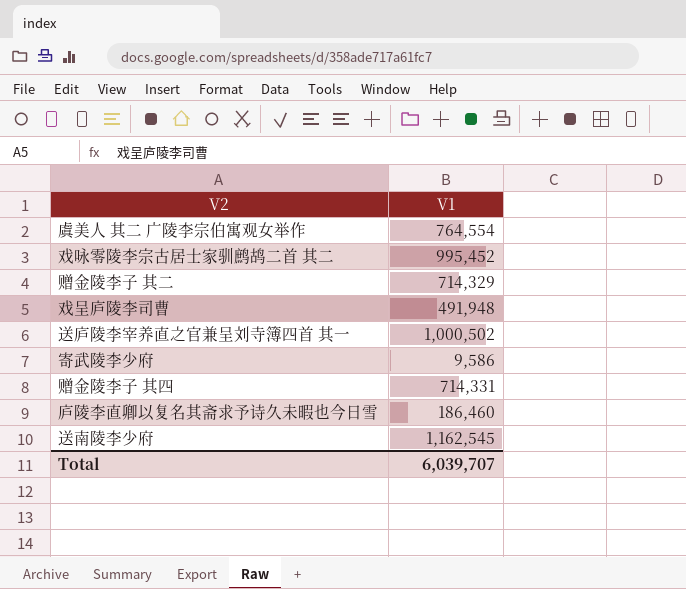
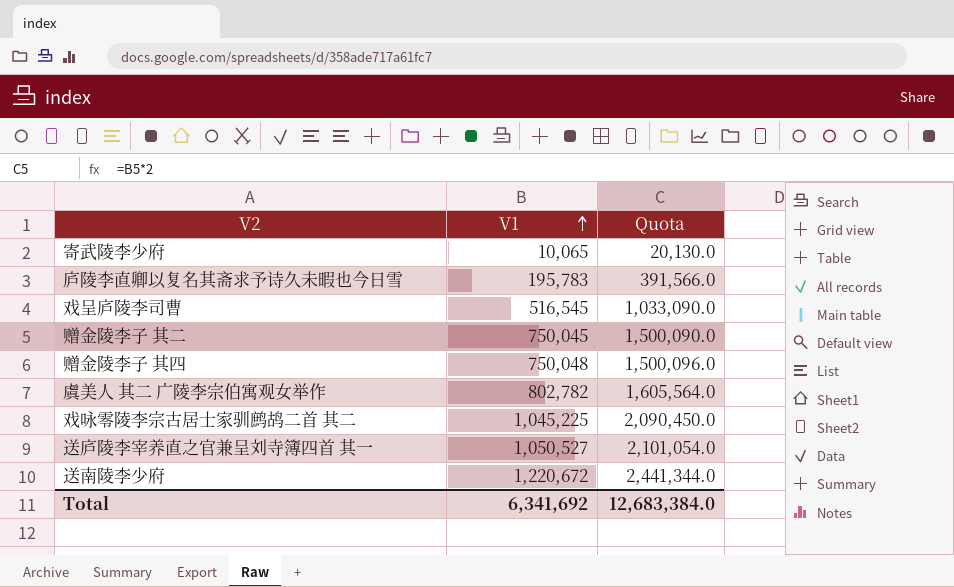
row order: none -> V1 ascending
column Quota | formula: none -> [V1] * 2
寄武陵李少府 | V1: 9,586 -> 10,065
庐陵李直卿以复名其斋求予诗久未暇也今日雪 | V1: 186,460 -> 195,783
戏呈庐陵李司曹 | V1: 491,948 -> 516,545
赠金陵李子 其二 | V1: 714,329 -> 750,045
赠金陵李子 其四 | V1: 714,331 -> 750,048
虞美人 其二 广陵李宗伯寓观女举作 | V1: 764,554 -> 802,782
戏咏零陵李宗古居士家驯鹧鸪二首 其二 | V1: 995,452 -> 1,045,225
送庐陵李宰养直之官兼呈刘寺簿四首 其一 | V1: 1,000,502 -> 1,050,527
送南陵李少府 | V1: 1,162,545 -> 1,220,672
Total | V1: 6,039,707 -> 6,341,692

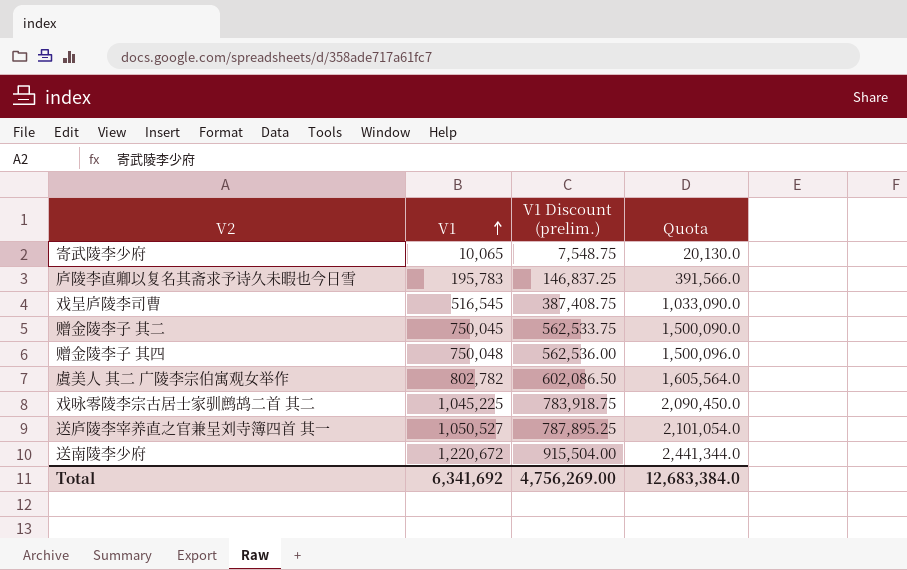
column V1 Discount (prelim.) | formula: none -> [V1] * 0.75

